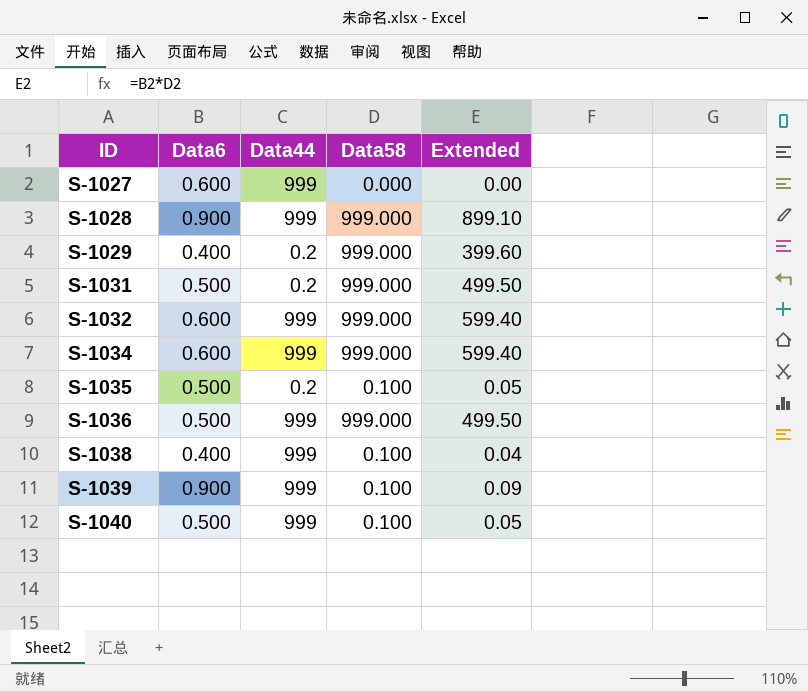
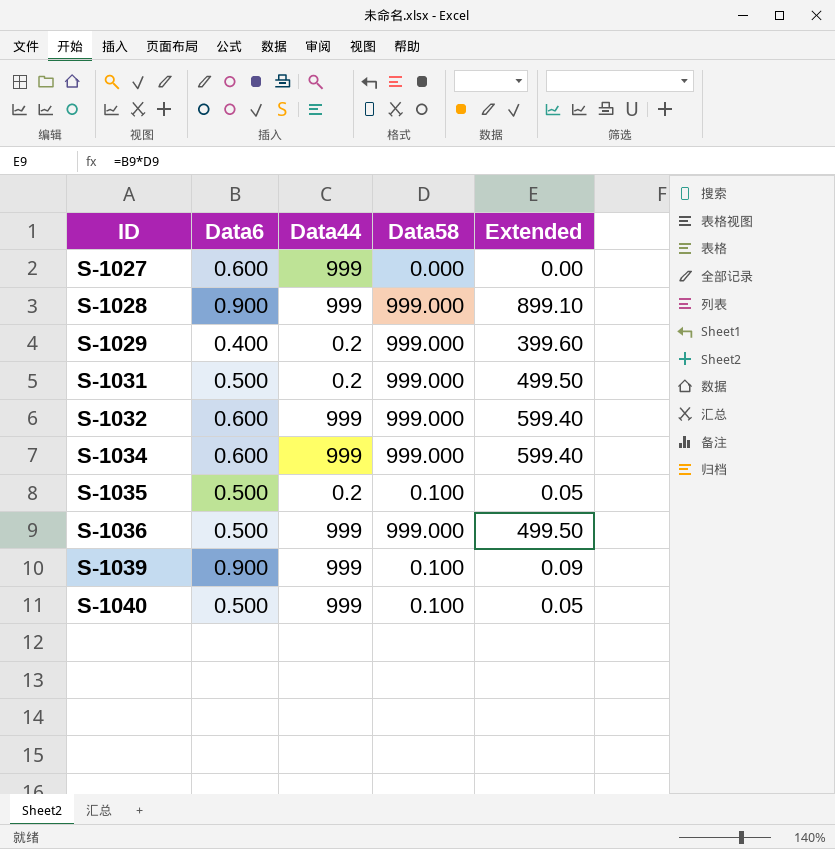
row S-1038: 0.400 | 999 | 0.100 | 0.04 -> none

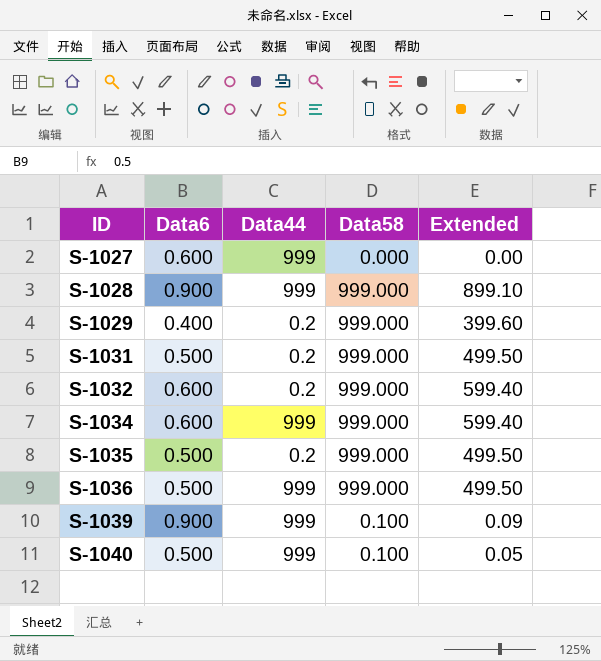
S-1032 | Data44: 999 -> 0.2
S-1035 | Data58: 0.100 -> 999.000
S-1035 | Extended: 0.05 -> 499.50

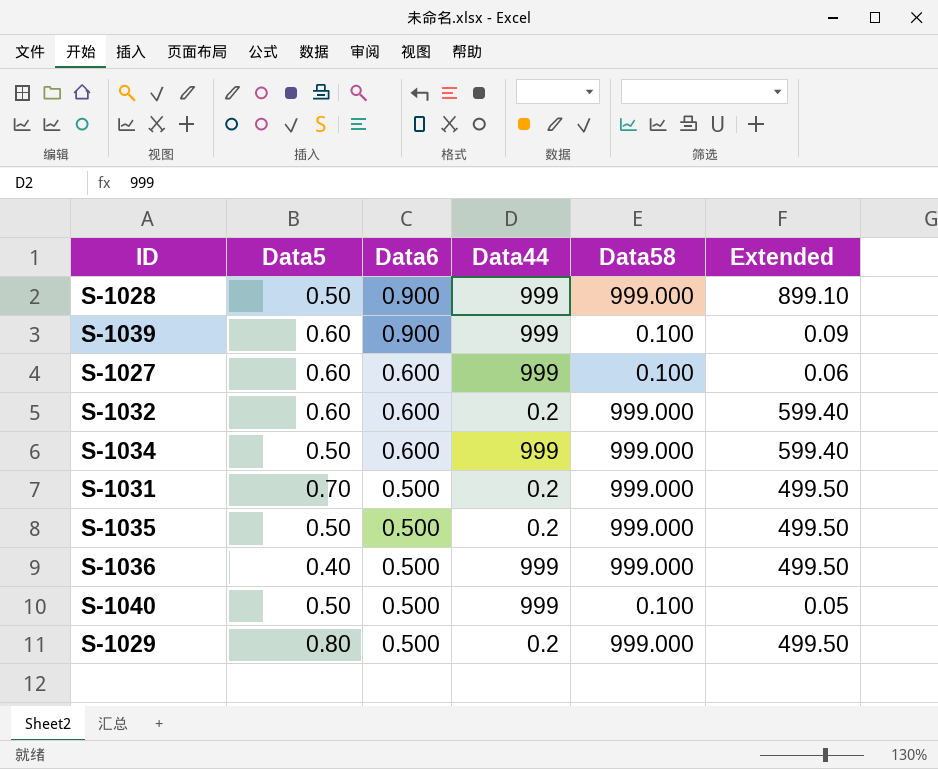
row order: ID ascending -> Data6 descending
column Data5 | position: none -> 2
S-1027 | Data58: 0.000 -> 0.100
S-1027 | Extended: 0.00 -> 0.06
S-1029 | Data6: 0.400 -> 0.500
S-1029 | Extended: 399.60 -> 499.50

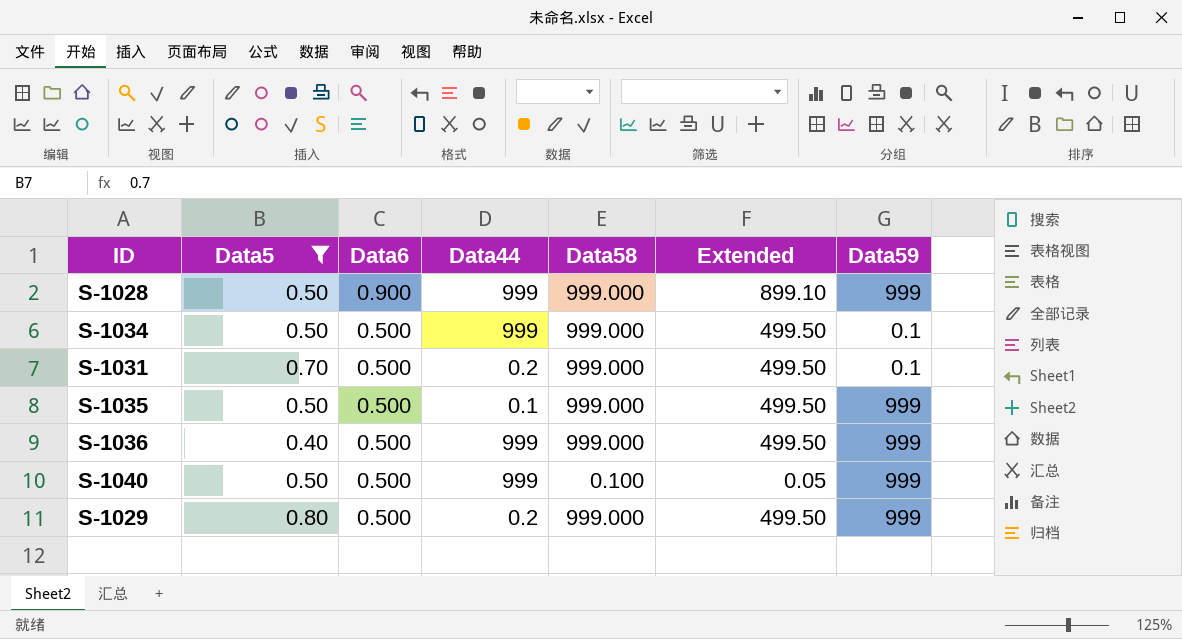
filter: none -> Data5 != 0.60
column Data59 | position: none -> 7
S-1034 | Data6: 0.600 -> 0.500
S-1034 | Extended: 599.40 -> 499.50
S-1035 | Data44: 0.2 -> 0.1

